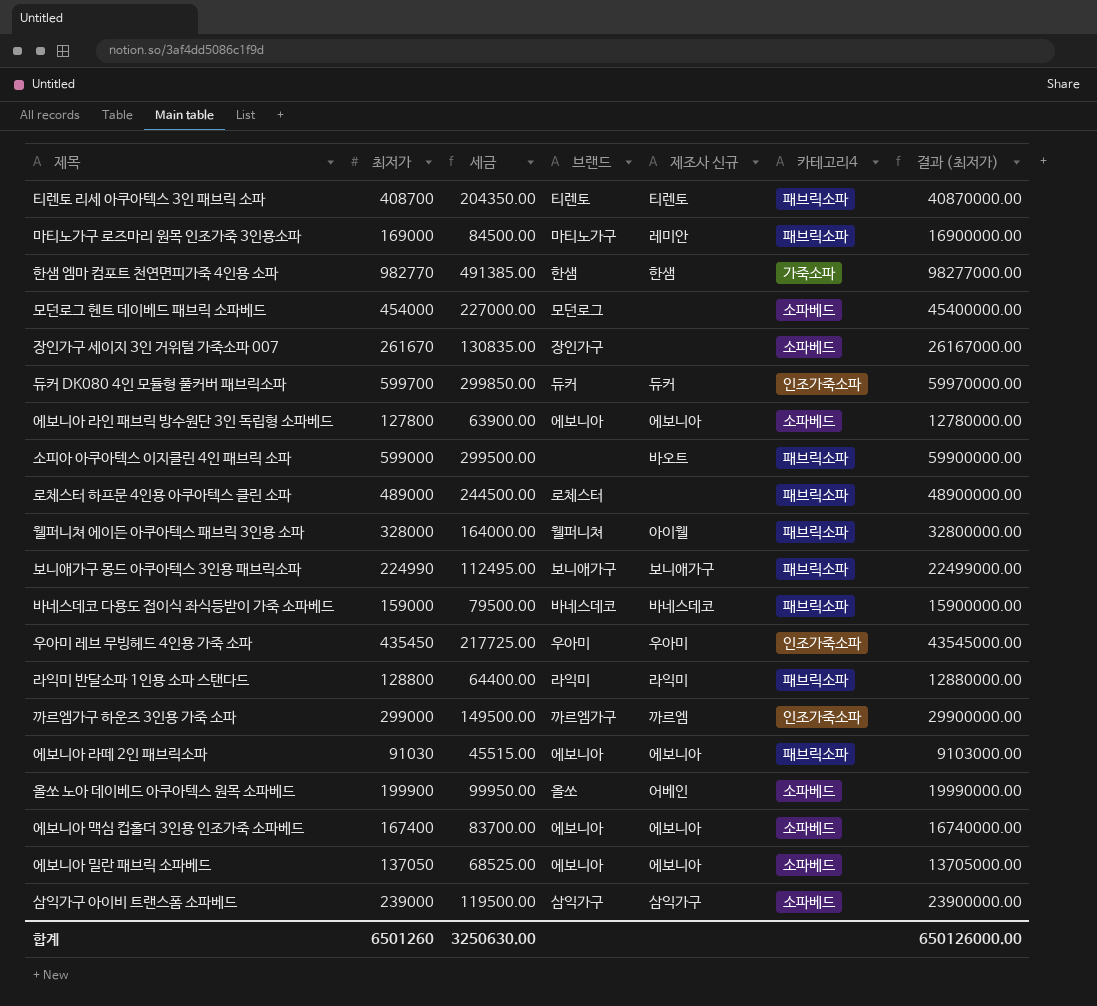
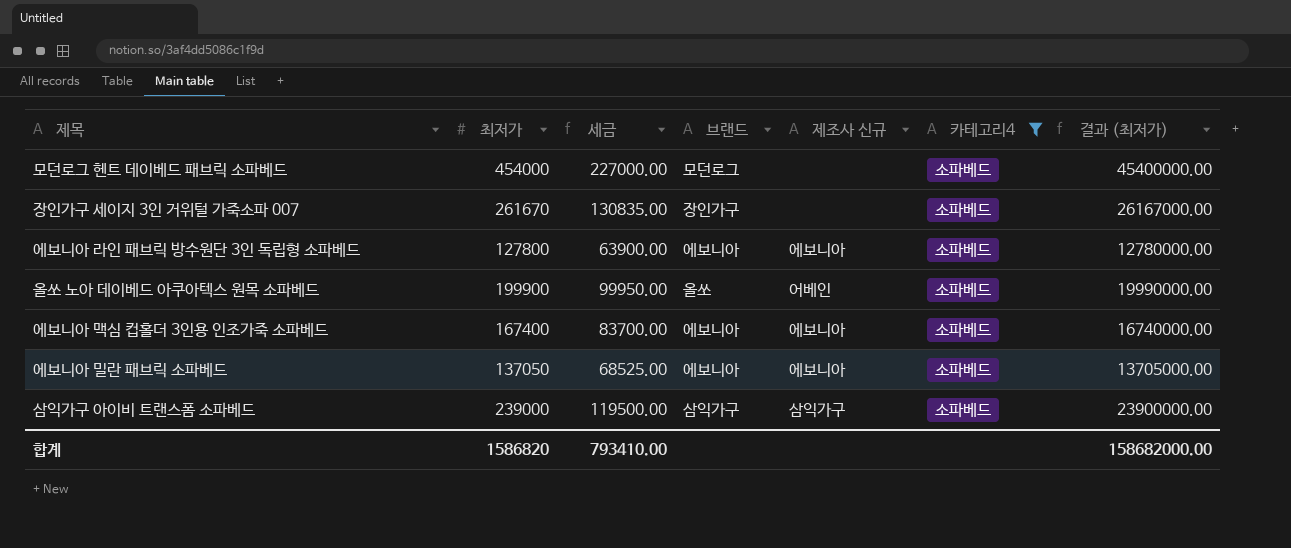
filter: none -> 카테고리4 = 소파베드
합계 | 최저가: 6501260 -> 1586820
합계 | 세금: 3250630.00 -> 793410.00
합계 | 결과 (최저가): 650126000.00 -> 158682000.00

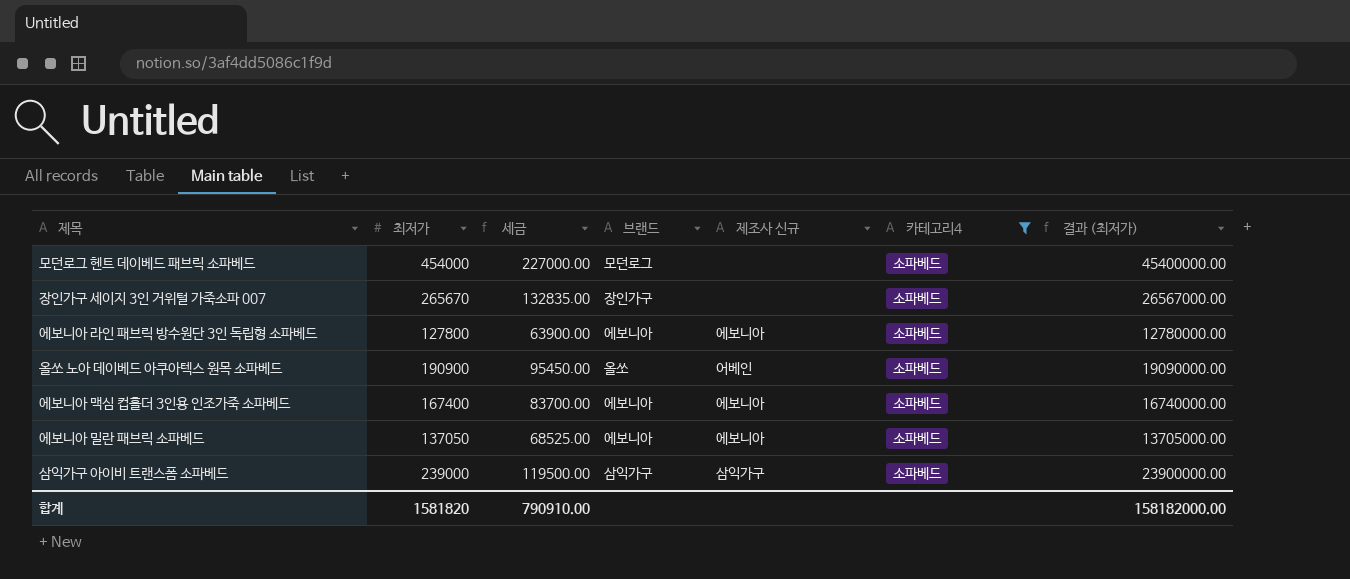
장인가구 세이지 3인 거위털 가죽소파 007 | 최저가: 261670 -> 265670
장인가구 세이지 3인 거위털 가죽소파 007 | 세금: 130835.00 -> 132835.00
장인가구 세이지 3인 거위털 가죽소파 007 | 결과 (최저가): 26167000.00 -> 26567000.00
올쏘 노아 데이베드 아쿠아텍스 원목 소파베드 | 최저가: 199900 -> 190900
올쏘 노아 데이베드 아쿠아텍스 원목 소파베드 | 세금: 99950.00 -> 95450.00
올쏘 노아 데이베드 아쿠아텍스 원목 소파베드 | 결과 (최저가): 19990000.00 -> 19090000.00
합계 | 최저가: 1586820 -> 1581820
합계 | 세금: 793410.00 -> 790910.00
합계 | 결과 (최저가): 158682000.00 -> 158182000.00

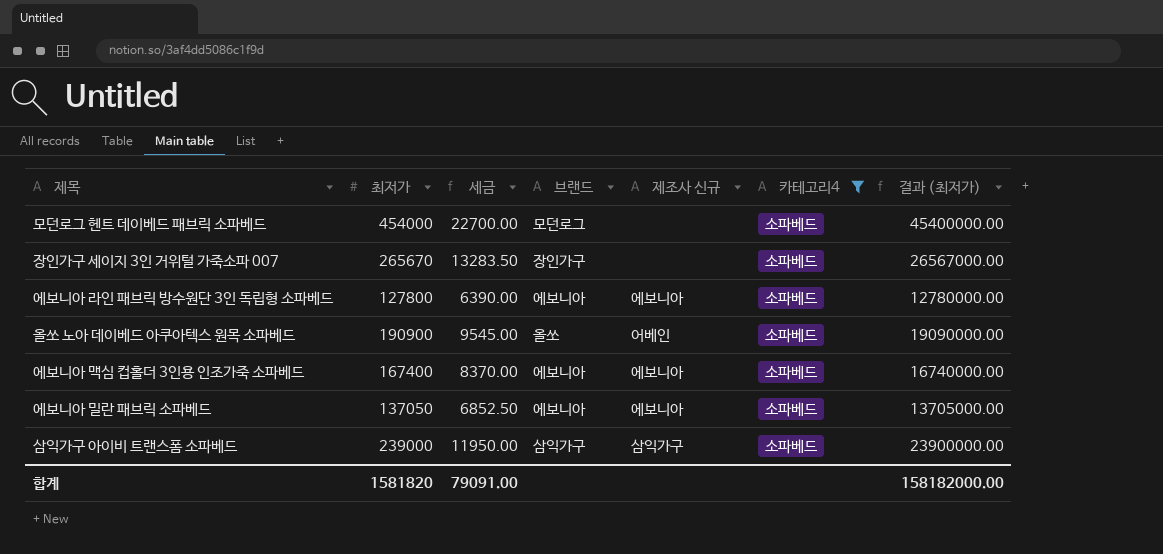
column 세금 | formula: [최저가] * 0.5 -> [최저가] * 0.05
합계 | 세금: 790910.00 -> 79091.00

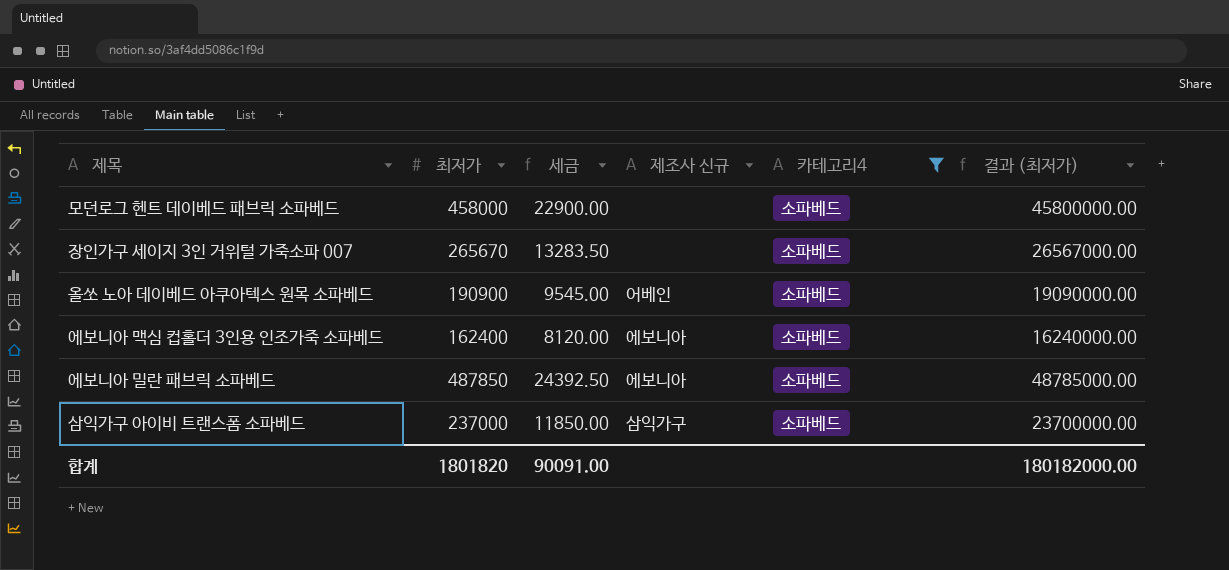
column 브랜드 | position: 4 -> none
row 에보니아 라인 패브릭 방수원단 3인 독립형 소파베드: 127800 | 6390.00 | 에보니아 | 에보니아 | 소파베드 | 12780000.00 -> none
모던로그 헨트 데이베드 패브릭 소파베드 | 최저가: 454000 -> 458000
모던로그 헨트 데이베드 패브릭 소파베드 | 세금: 22700.00 -> 22900.00
모던로그 헨트 데이베드 패브릭 소파베드 | 결과 (최저가): 45400000.00 -> 45800000.00
에보니아 맥심 컵홀더 3인용 인조가죽 소파베드 | 최저가: 167400 -> 162400
에보니아 맥심 컵홀더 3인용 인조가죽 소파베드 | 세금: 8370.00 -> 8120.00
에보니아 맥심 컵홀더 3인용 인조가죽 소파베드 | 결과 (최저가): 16740000.00 -> 16240000.00
에보니아 밀란 패브릭 소파베드 | 최저가: 137050 -> 487850
에보니아 밀란 패브릭 소파베드 | 세금: 6852.50 -> 24392.50
에보니아 밀란 패브릭 소파베드 | 결과 (최저가): 13705000.00 -> 48785000.00
삼익가구 아이비 트랜스폼 소파베드 | 최저가: 239000 -> 237000
삼익가구 아이비 트랜스폼 소파베드 | 세금: 11950.00 -> 11850.00
삼익가구 아이비 트랜스폼 소파베드 | 결과 (최저가): 23900000.00 -> 23700000.00
합계 | 최저가: 1581820 -> 1801820
합계 | 세금: 79091.00 -> 90091.00
합계 | 결과 (최저가): 158182000.00 -> 180182000.00

